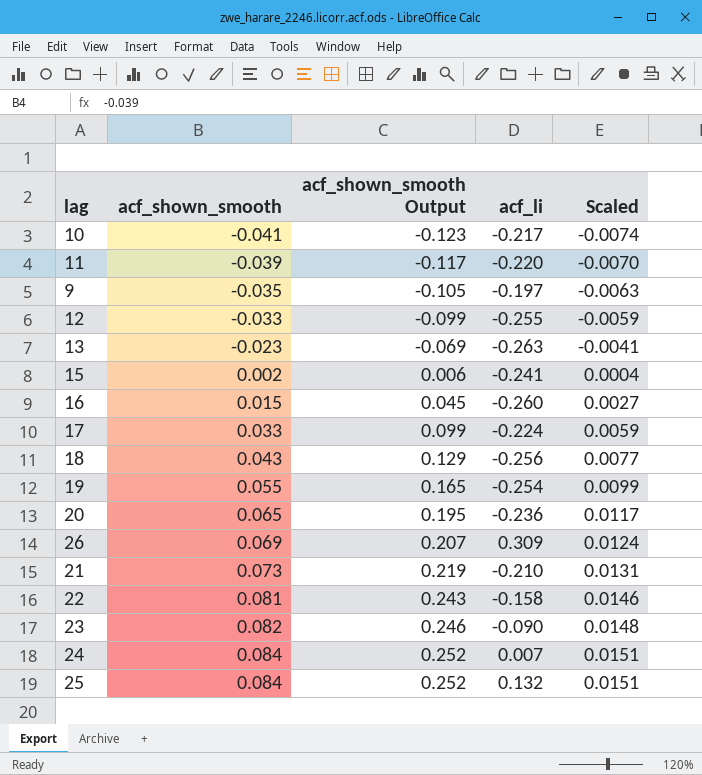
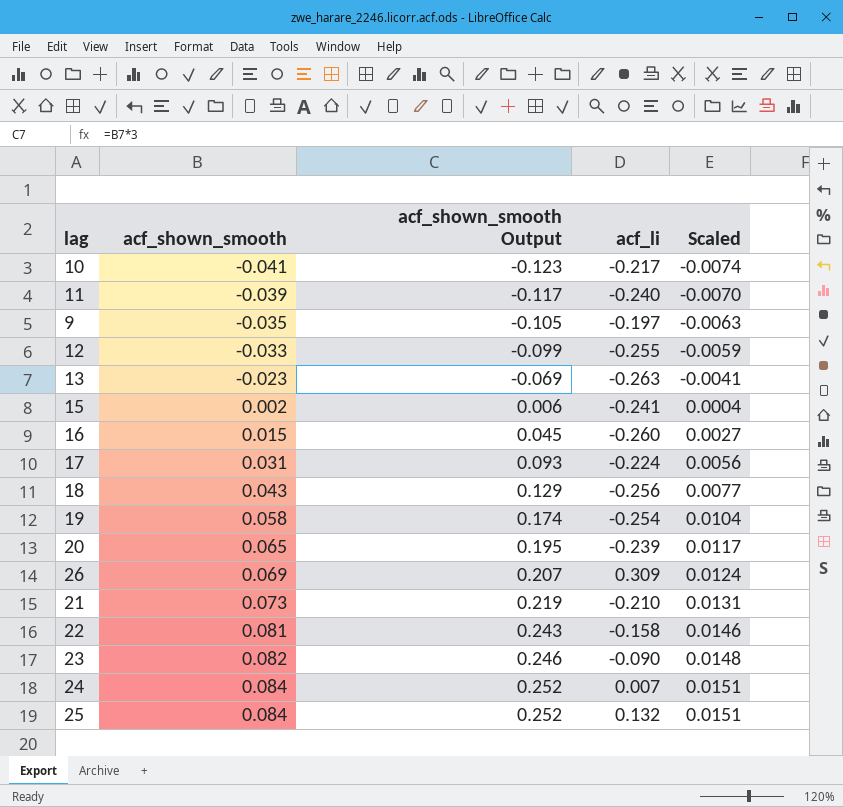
11 | acf_li: -0.220 -> -0.240
17 | acf_shown_smooth: 0.033 -> 0.031
17 | acf_shown_smooth Output: 0.099 -> 0.093
17 | Scaled: 0.0059 -> 0.0056
19 | acf_shown_smooth: 0.055 -> 0.058
19 | acf_shown_smooth Output: 0.165 -> 0.174
19 | Scaled: 0.0099 -> 0.0104
20 | acf_li: -0.236 -> -0.239

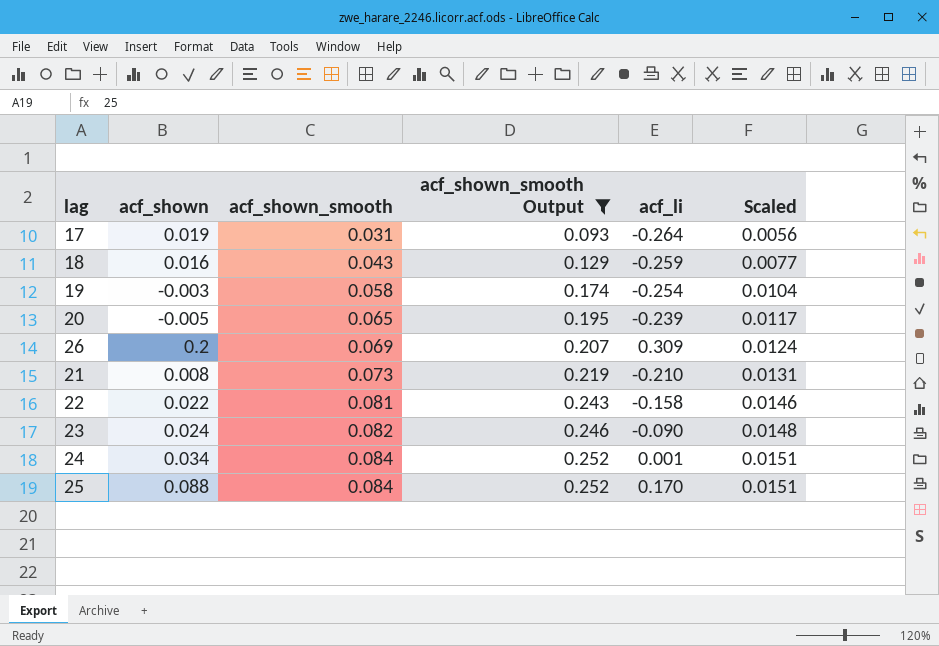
filter: none -> acf_shown_smooth Output >= 0.093
column acf_shown | position: none -> 2
17 | acf_li: -0.224 -> -0.264
18 | acf_li: -0.256 -> -0.259
24 | acf_li: 0.007 -> 0.001
25 | acf_li: 0.132 -> 0.170

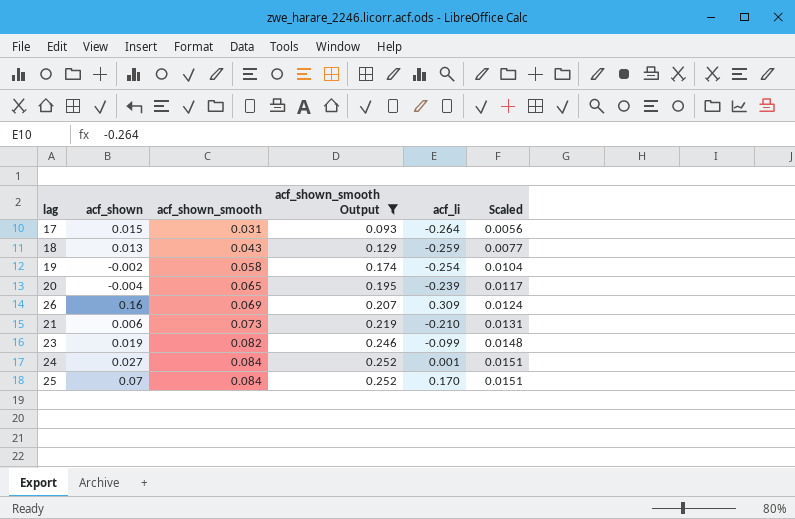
row 22: 0.022 | 0.081 | 0.243 | -0.158 | 0.0146 -> none
17 | acf_shown: 0.019 -> 0.015
18 | acf_shown: 0.016 -> 0.013
19 | acf_shown: -0.003 -> -0.002
20 | acf_shown: -0.005 -> -0.004
26 | acf_shown: 0.2 -> 0.16
21 | acf_shown: 0.008 -> 0.006
23 | acf_shown: 0.024 -> 0.019
23 | acf_li: -0.090 -> -0.099
24 | acf_shown: 0.034 -> 0.027
25 | acf_shown: 0.088 -> 0.07

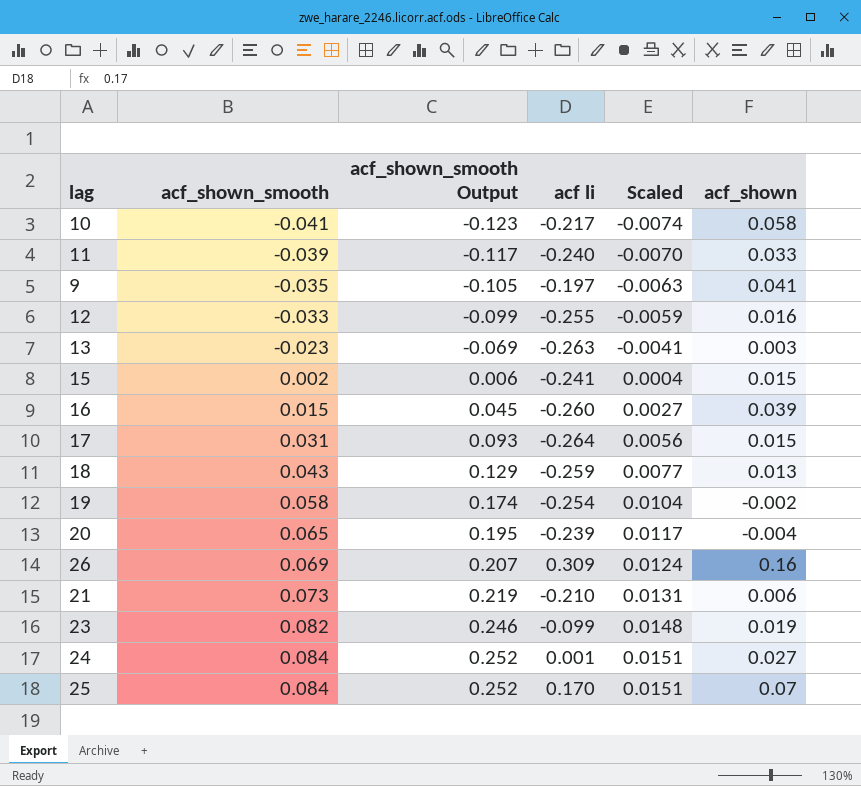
filter: acf_shown_smooth Output >= 0.093 -> none
column name: acf_li -> acf li
column acf_shown | position: 2 -> 6

